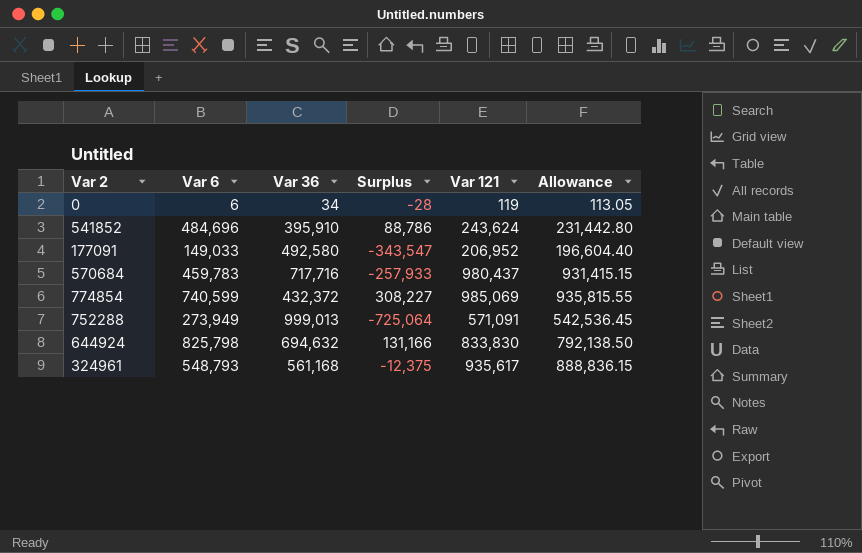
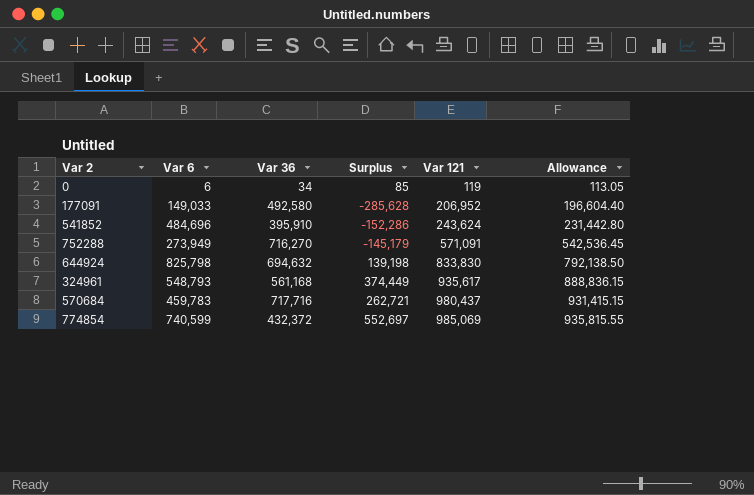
row order: none -> Var 121 ascending
column Surplus | formula: [Var 6] - [Var 36] -> [Var 121] - [Var 36]
752288 | Var 36: 999,013 -> 716,270

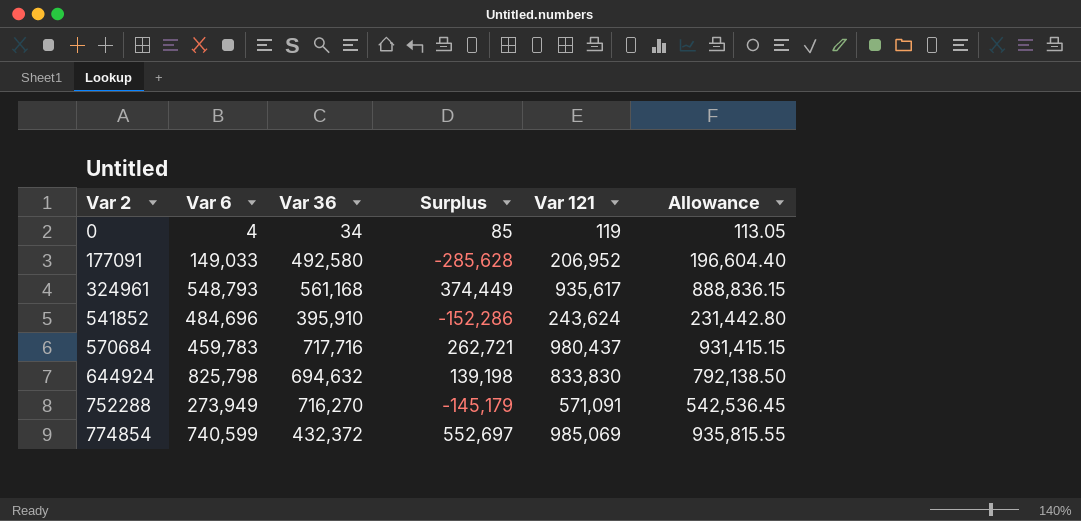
row order: Var 121 ascending -> Var 2 ascending
0 | Var 6: 6 -> 4

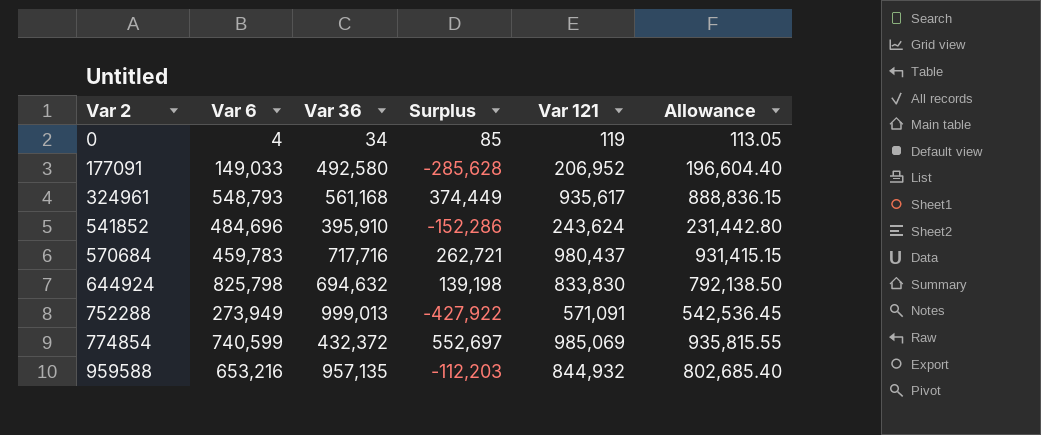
752288 | Var 36: 716,270 -> 999,013
752288 | Surplus: -145,179 -> -427,922
row 959588: none -> 653,216 | 957,135 | -112,203 | 844,932 | 802,685.40

